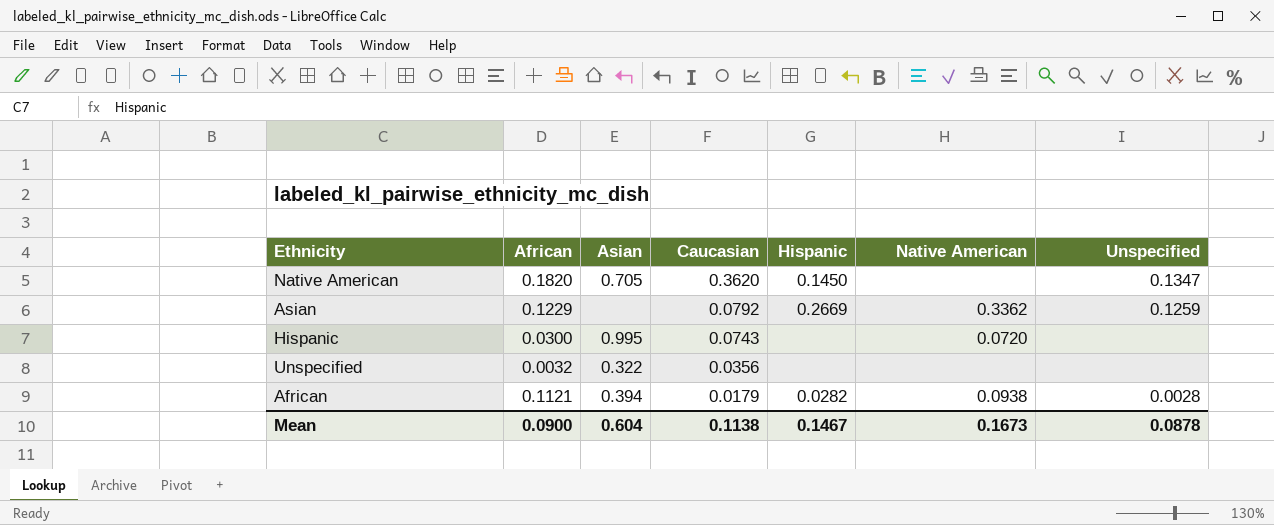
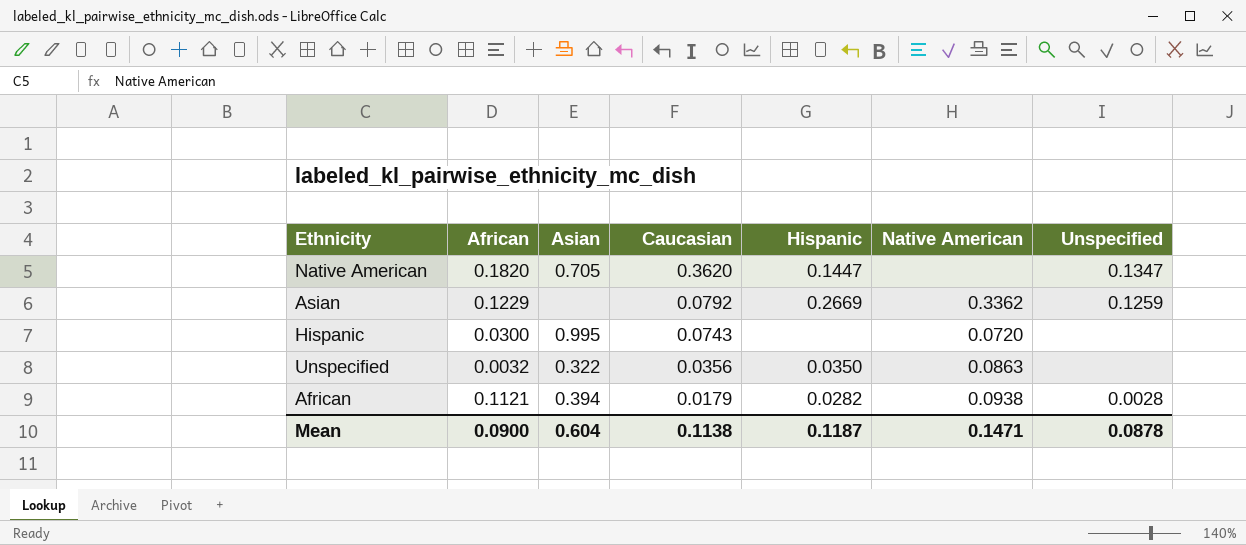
Native American | Hispanic: 0.1450 -> 0.1447
Unspecified | Hispanic: none -> 0.0350
Unspecified | Native American: none -> 0.0863
Mean | Hispanic: 0.1467 -> 0.1187
Mean | Native American: 0.1673 -> 0.1471

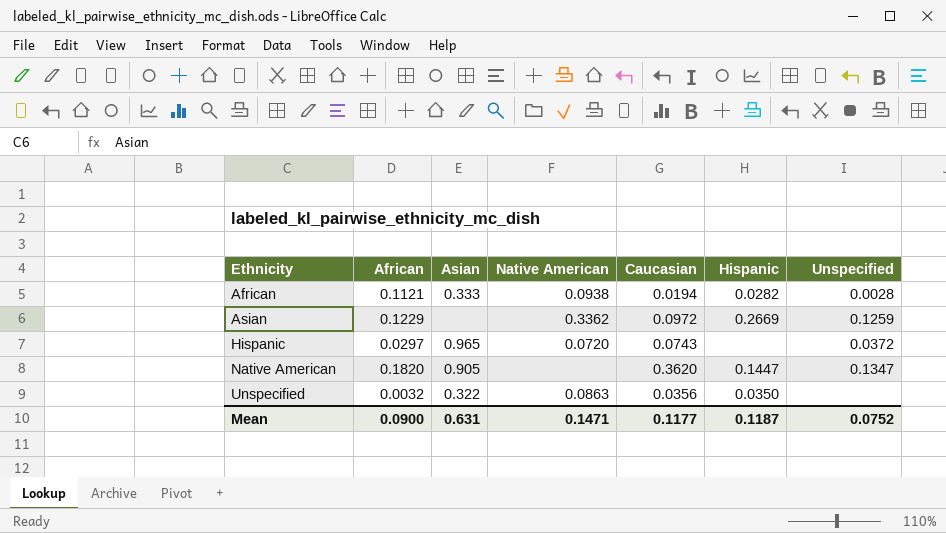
row order: Caucasian descending -> Ethnicity ascending
column Native American | position: 6 -> 4
African | Asian: 0.394 -> 0.333
African | Caucasian: 0.0179 -> 0.0194
Asian | Caucasian: 0.0792 -> 0.0972
Hispanic | African: 0.0300 -> 0.0297
Hispanic | Asian: 0.995 -> 0.965
Hispanic | Unspecified: none -> 0.0372
Native American | Asian: 0.705 -> 0.905
Mean | Asian: 0.604 -> 0.631
Mean | Caucasian: 0.1138 -> 0.1177
Mean | Unspecified: 0.0878 -> 0.0752

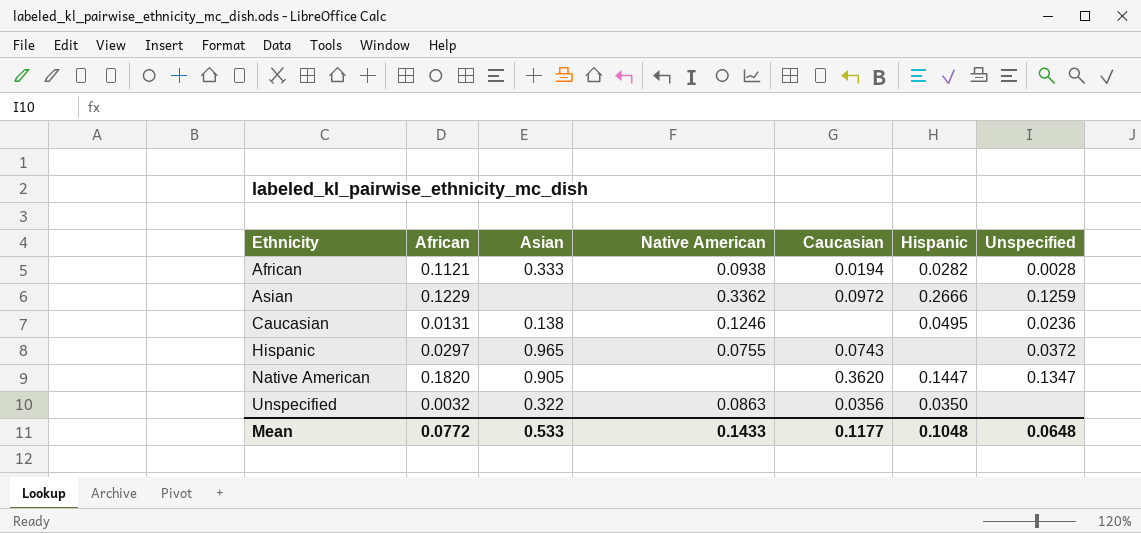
Asian | Hispanic: 0.2669 -> 0.2666
row Caucasian: none -> 0.0131 | 0.138 | 0.1246 | none | 0.0495 | 0.0236
Hispanic | Native American: 0.0720 -> 0.0755
Mean | African: 0.0900 -> 0.0772
Mean | Asian: 0.631 -> 0.533
Mean | Native American: 0.1471 -> 0.1433
Mean | Hispanic: 0.1187 -> 0.1048
Mean | Unspecified: 0.0752 -> 0.0648

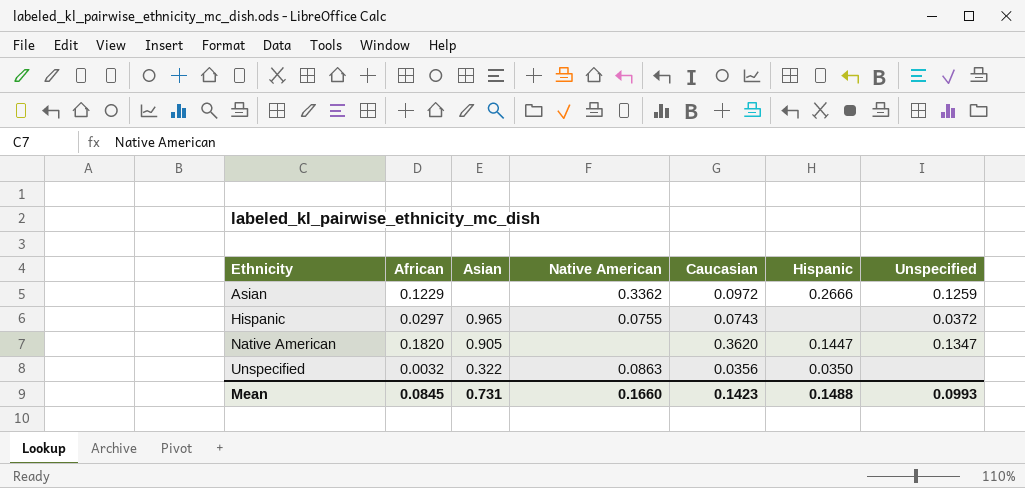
row African: 0.1121 | 0.333 | 0.0938 | 0.0194 | 0.0282 | 0.0028 -> none
row Caucasian: 0.0131 | 0.138 | 0.1246 | none | 0.0495 | 0.0236 -> none
Mean | African: 0.0772 -> 0.0845
Mean | Asian: 0.533 -> 0.731
Mean | Native American: 0.1433 -> 0.1660
Mean | Caucasian: 0.1177 -> 0.1423
Mean | Hispanic: 0.1048 -> 0.1488
Mean | Unspecified: 0.0648 -> 0.0993

